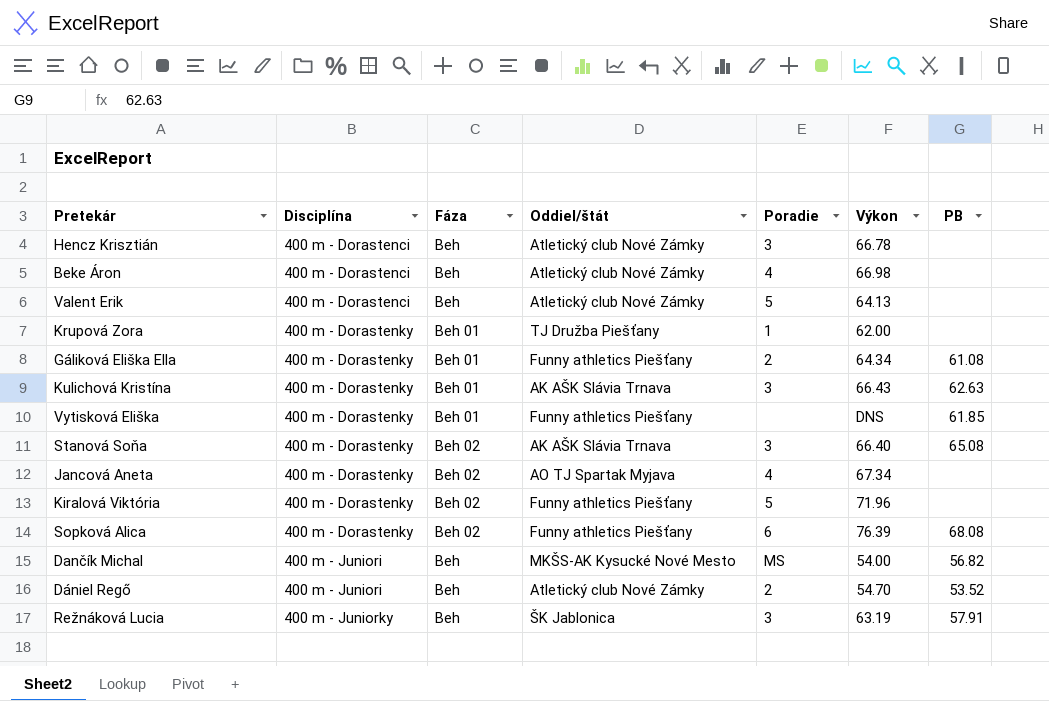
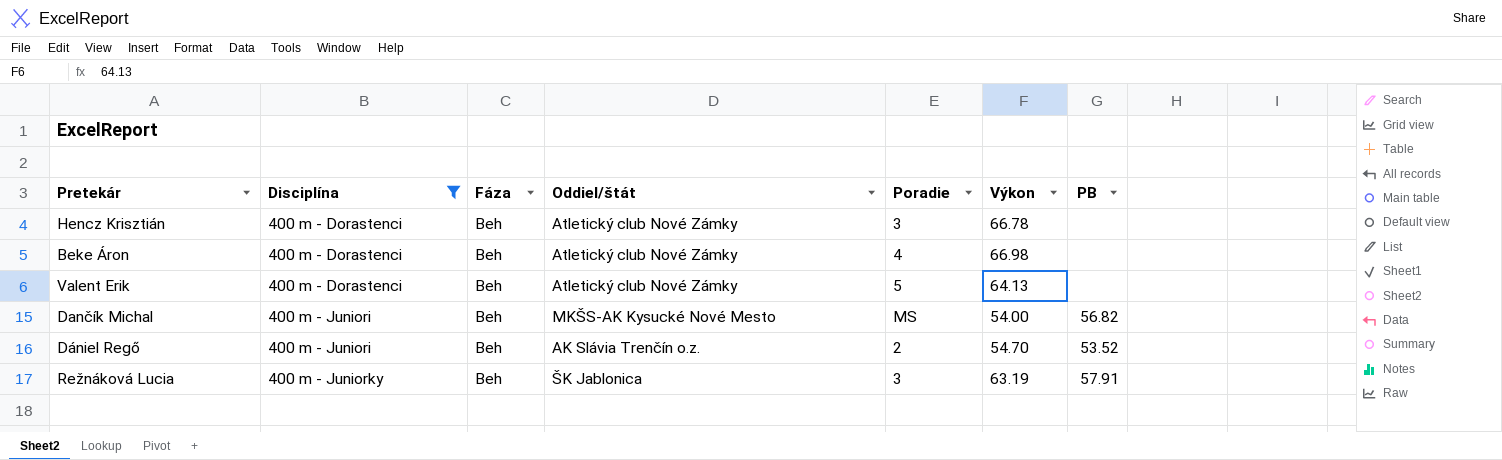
filter: none -> Disciplína != 400 m - Dorastenky
Dániel Regő | Oddiel/štát: Atletický club Nové Zámky -> AK Slávia Trenčín o.z.

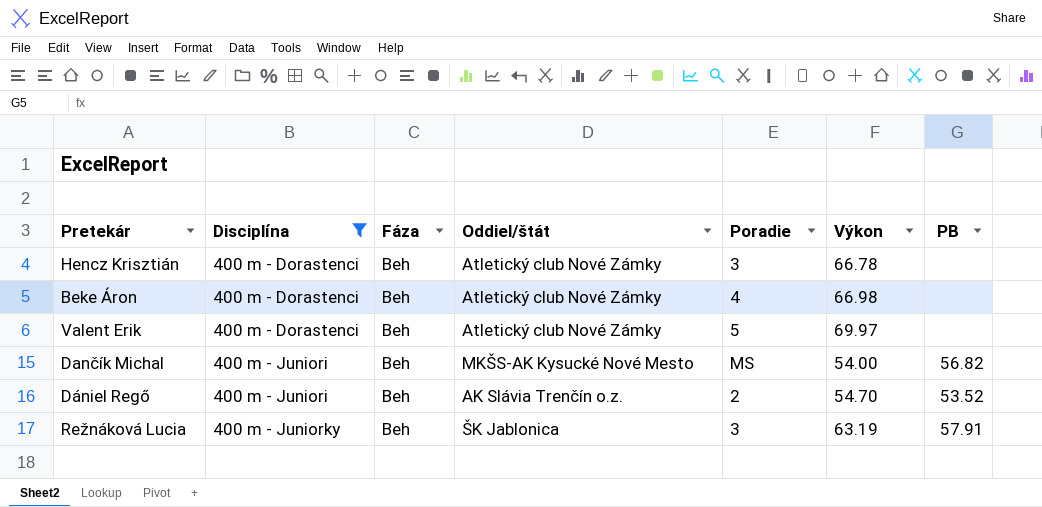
Valent Erik | Výkon: 64.13 -> 69.97

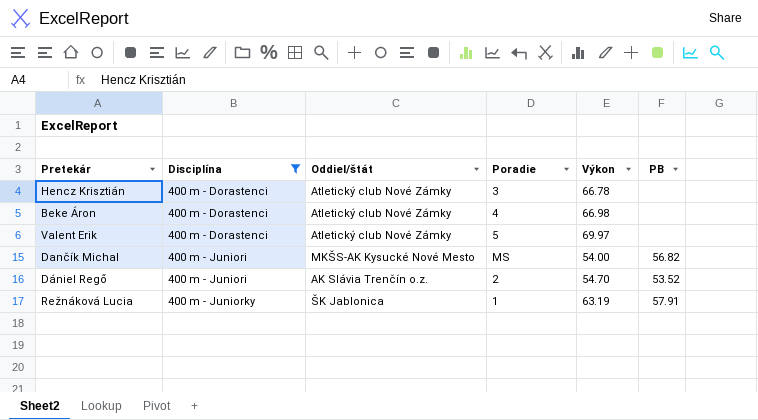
column Fáza | position: 3 -> none
Režnáková Lucia | Poradie: 3 -> 1

